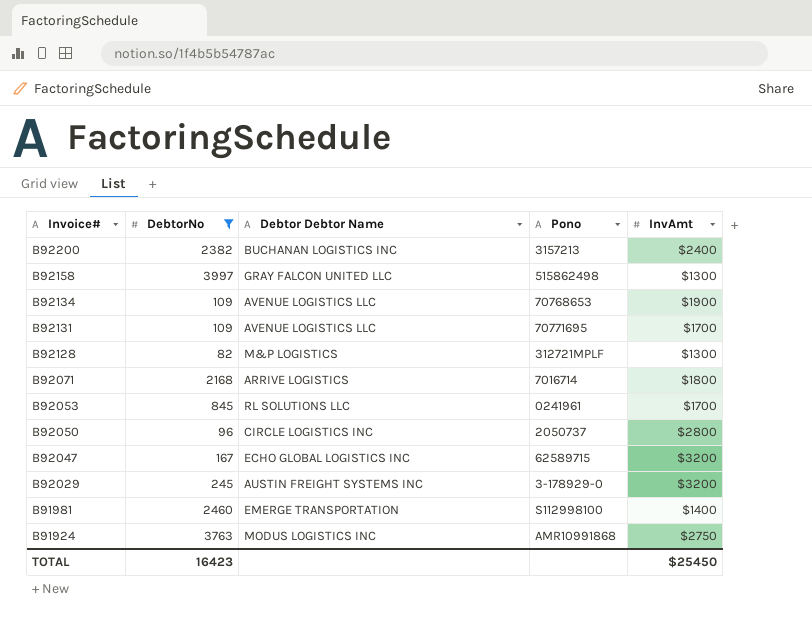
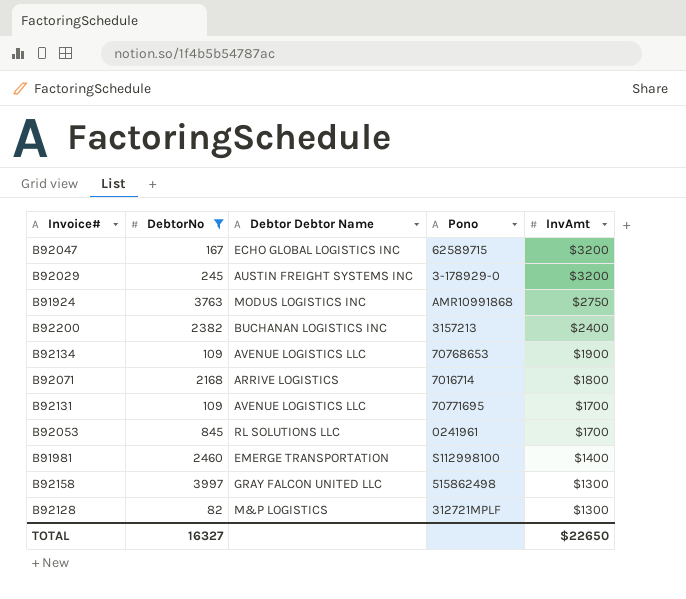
row order: Invoice# descending -> InvAmt descending
row B92050: 96 | CIRCLE LOGISTICS INC | 2050737 | $2800 -> none
TOTAL | DebtorNo: 16423 -> 16327
TOTAL | InvAmt: $25450 -> $22650

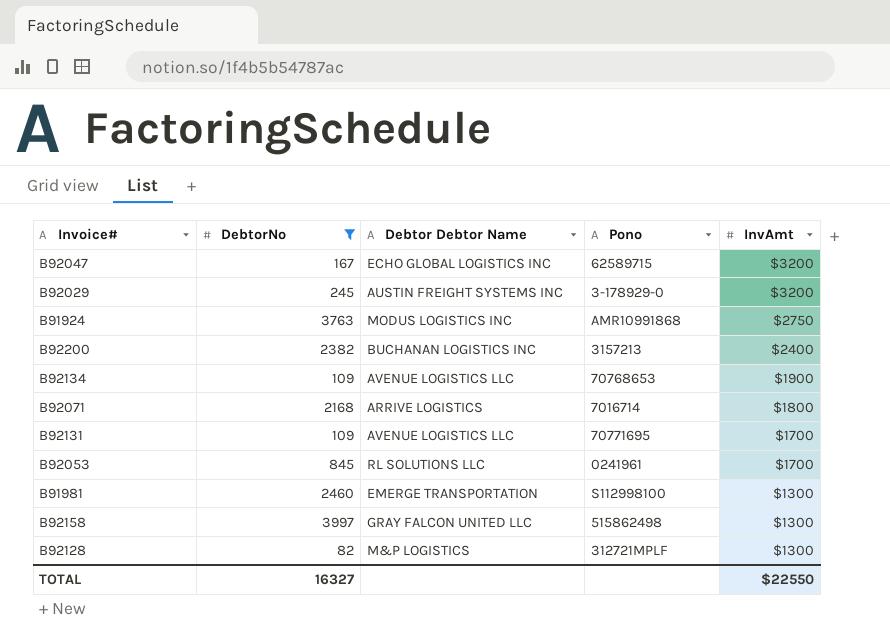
B91981 | InvAmt: $1400 -> $1300
TOTAL | InvAmt: $22650 -> $22550

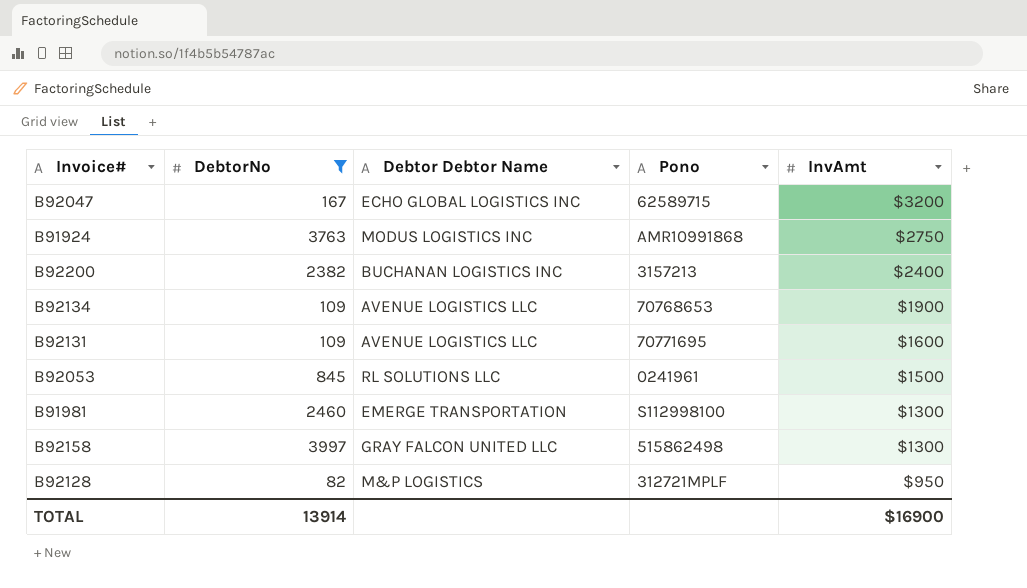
row B92029: 245 | AUSTIN FREIGHT SYSTEMS INC | 3-178929-0 | $3200 -> none
row B92071: 2168 | ARRIVE LOGISTICS | 7016714 | $1800 -> none
B92131 | InvAmt: $1700 -> $1600
B92053 | InvAmt: $1700 -> $1500
B92128 | InvAmt: $1300 -> $950
TOTAL | DebtorNo: 16327 -> 13914
TOTAL | InvAmt: $22550 -> $16900

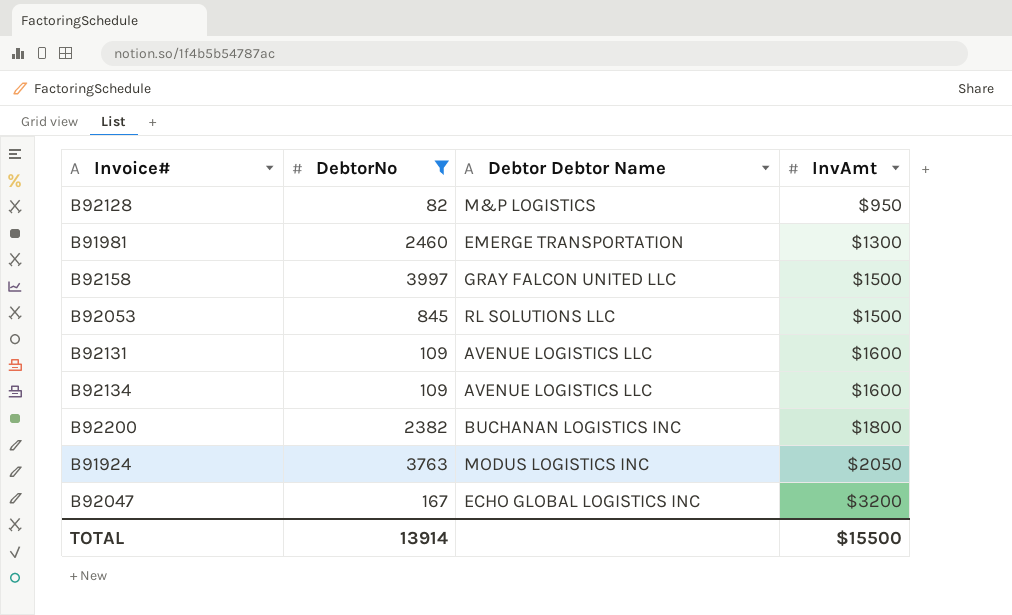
row order: InvAmt descending -> InvAmt ascending
column Pono | position: 4 -> none
B92158 | InvAmt: $1300 -> $1500
B92134 | InvAmt: $1900 -> $1600
B92200 | InvAmt: $2400 -> $1800
B91924 | InvAmt: $2750 -> $2050
TOTAL | InvAmt: $16900 -> $15500

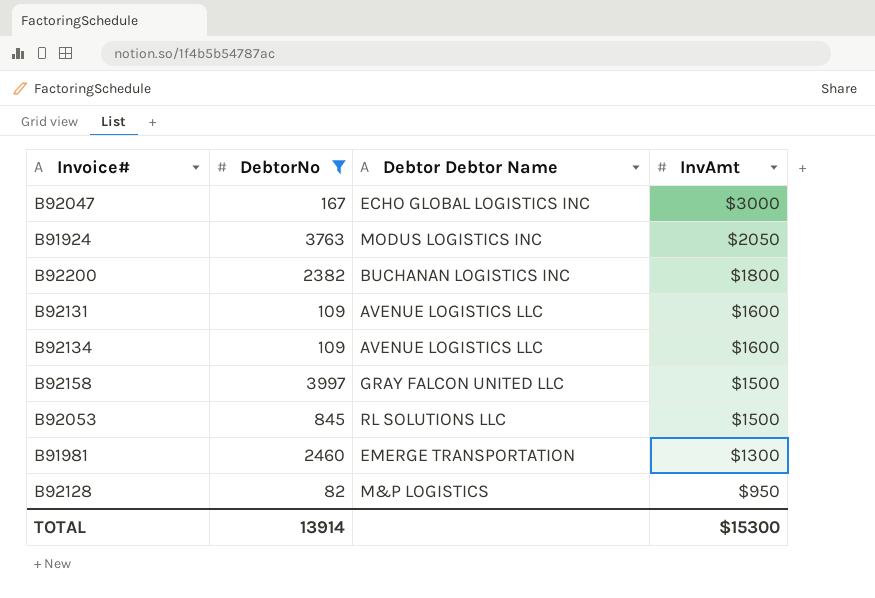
row order: InvAmt ascending -> InvAmt descending
B92047 | InvAmt: $3200 -> $3000
TOTAL | InvAmt: $15500 -> $15300

